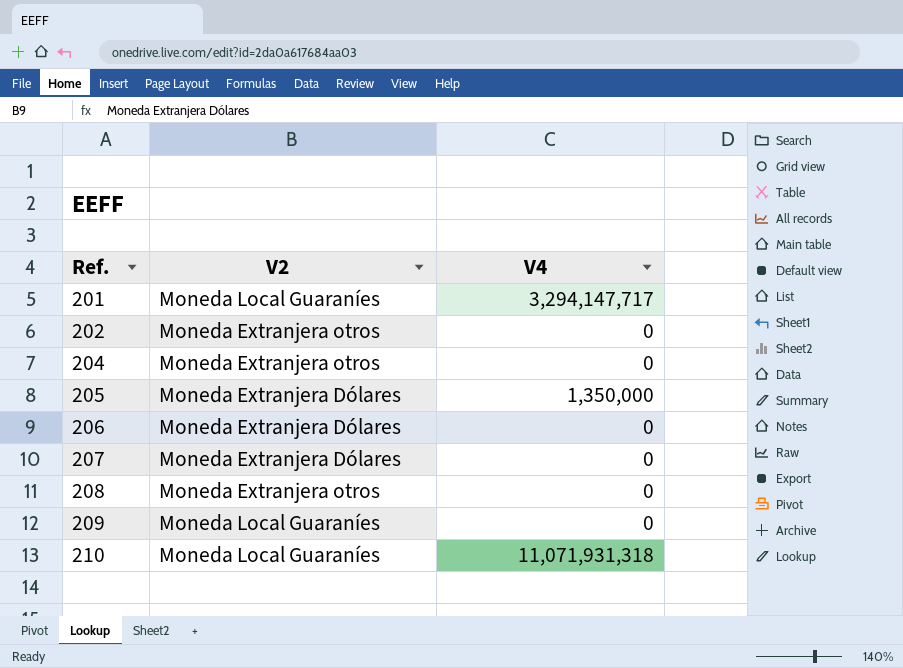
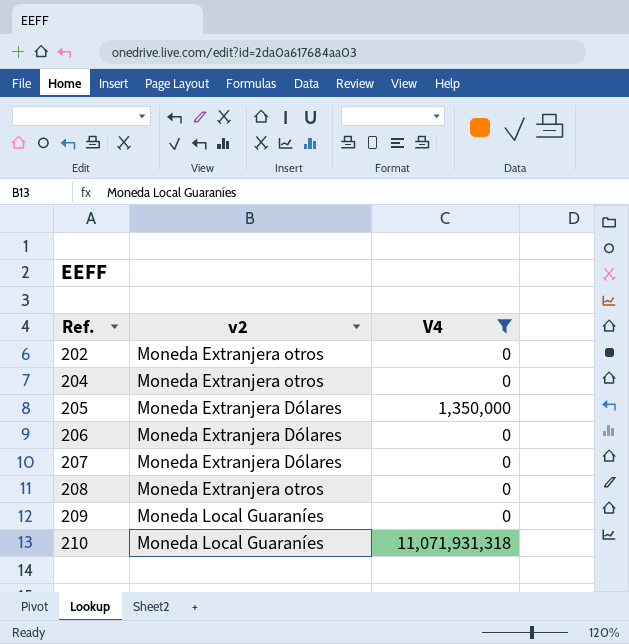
filter: none -> V4 != 3,294,147,717
column name: V2 -> v2

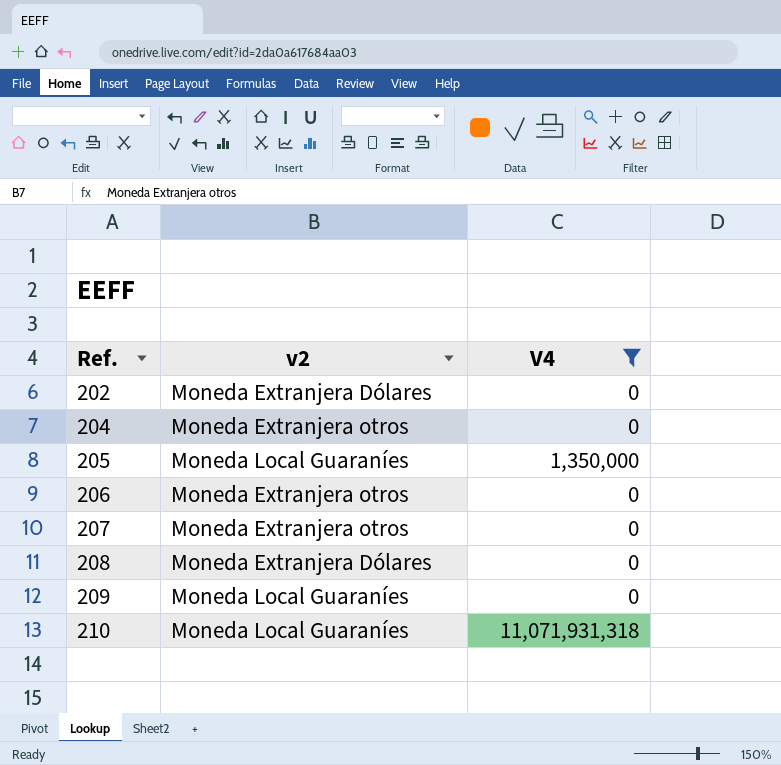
202 | v2: Moneda Extranjera otros -> Moneda Extranjera Dólares
205 | v2: Moneda Extranjera Dólares -> Moneda Local Guaraníes
206 | v2: Moneda Extranjera Dólares -> Moneda Extranjera otros
207 | v2: Moneda Extranjera Dólares -> Moneda Extranjera otros
208 | v2: Moneda Extranjera otros -> Moneda Extranjera Dólares

